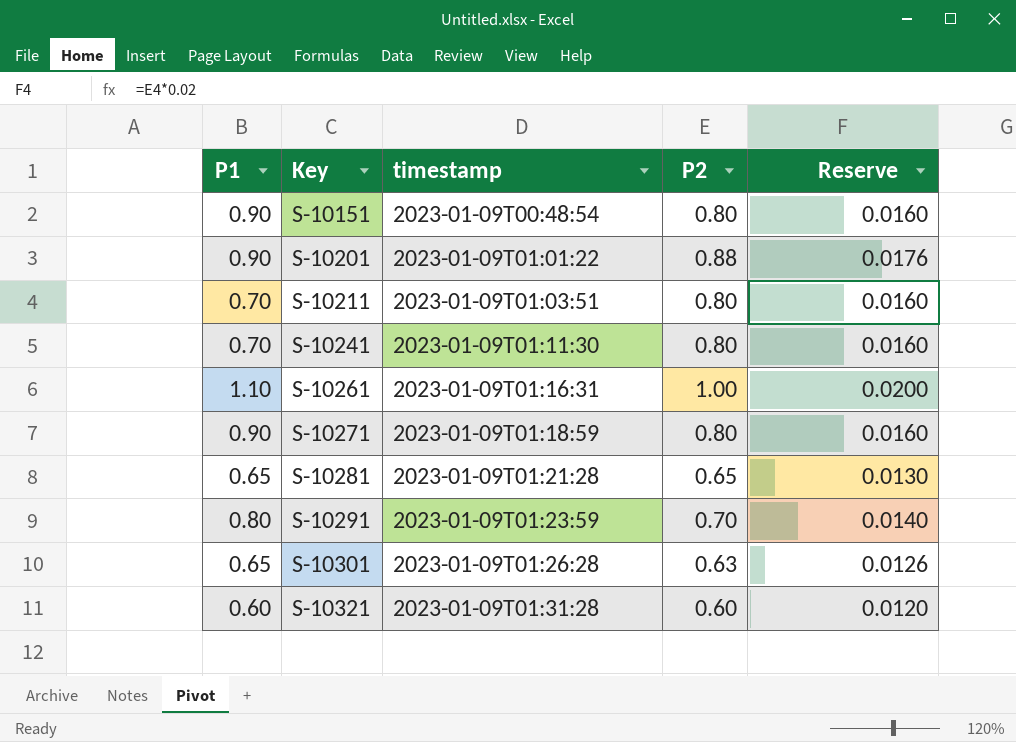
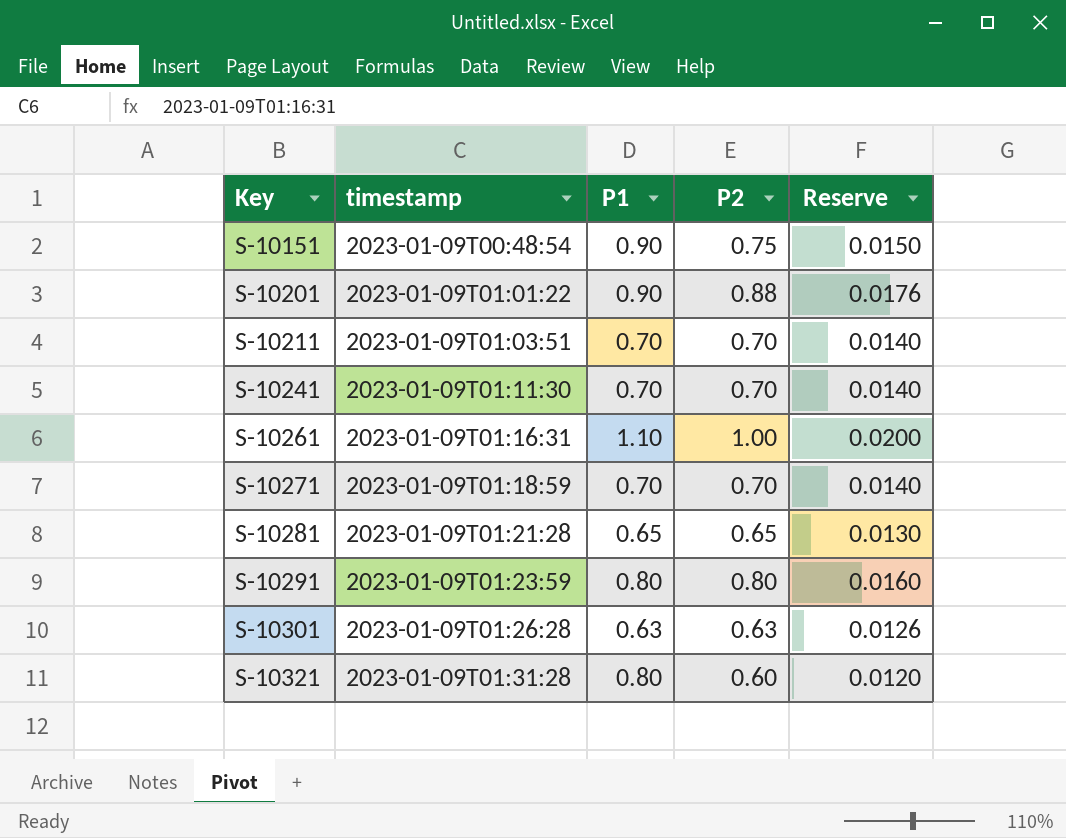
column P1 | position: 1 -> 3
S-10151 | P2: 0.80 -> 0.75
S-10151 | Reserve: 0.0160 -> 0.0150
S-10211 | P2: 0.80 -> 0.70
S-10211 | Reserve: 0.0160 -> 0.0140
S-10241 | P2: 0.80 -> 0.70
S-10241 | Reserve: 0.0160 -> 0.0140
S-10271 | P1: 0.90 -> 0.70
S-10271 | P2: 0.80 -> 0.70
S-10271 | Reserve: 0.0160 -> 0.0140
S-10291 | P2: 0.70 -> 0.80
S-10291 | Reserve: 0.0140 -> 0.0160
S-10301 | P1: 0.65 -> 0.63
S-10321 | P1: 0.60 -> 0.80

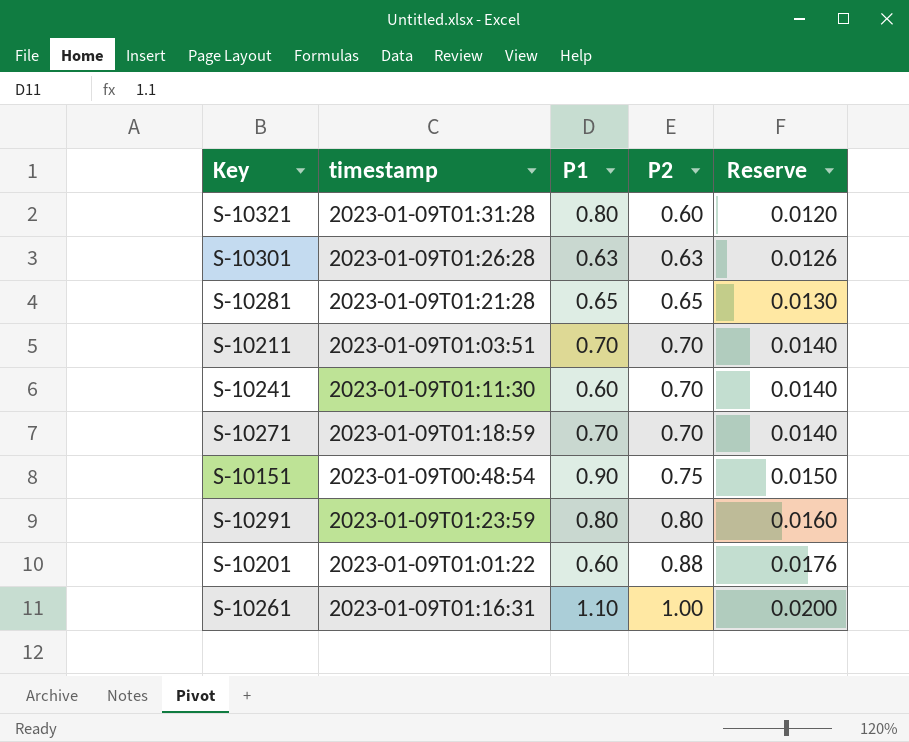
row order: Key ascending -> P2 ascending
S-10241 | P1: 0.70 -> 0.60
S-10201 | P1: 0.90 -> 0.60

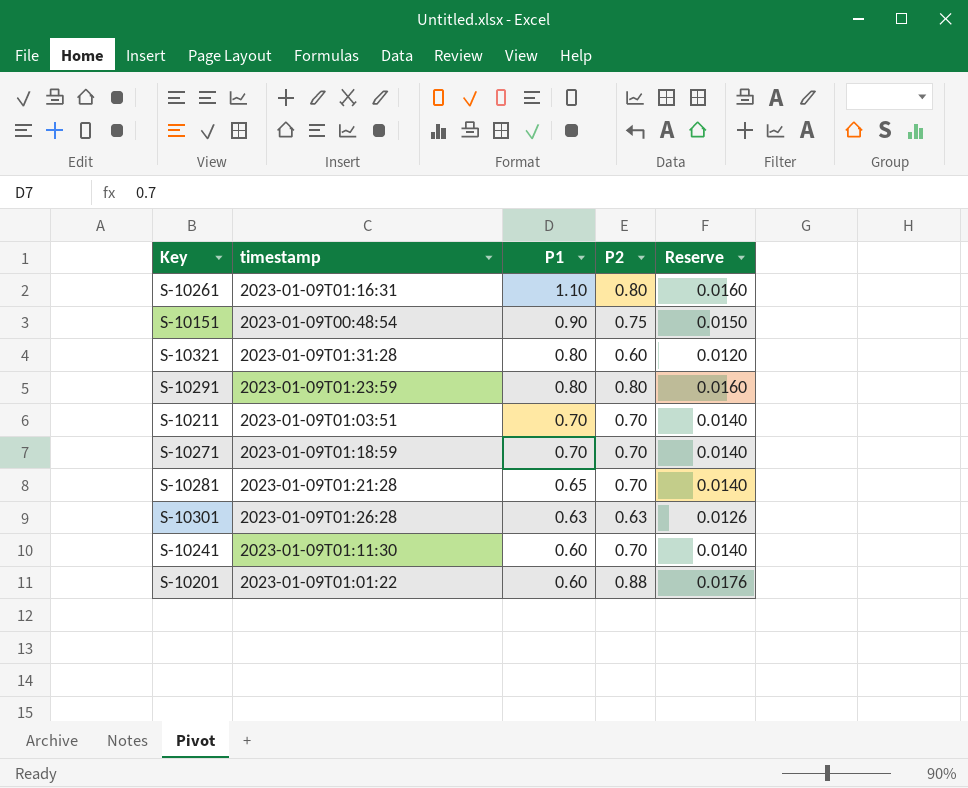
row order: P2 ascending -> P1 descending
S-10261 | P2: 1.00 -> 0.80
S-10261 | Reserve: 0.0200 -> 0.0160
S-10281 | P2: 0.65 -> 0.70
S-10281 | Reserve: 0.0130 -> 0.0140

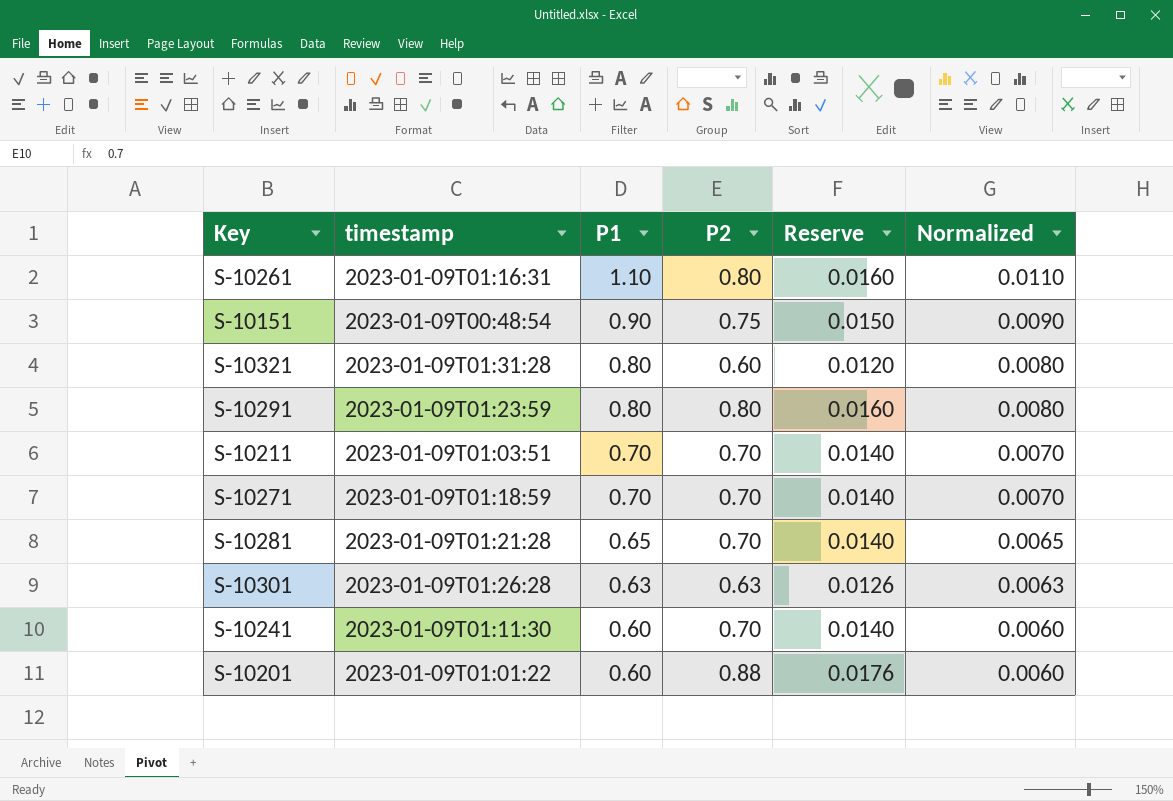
column Normalized | formula: none -> [P1] * 0.01

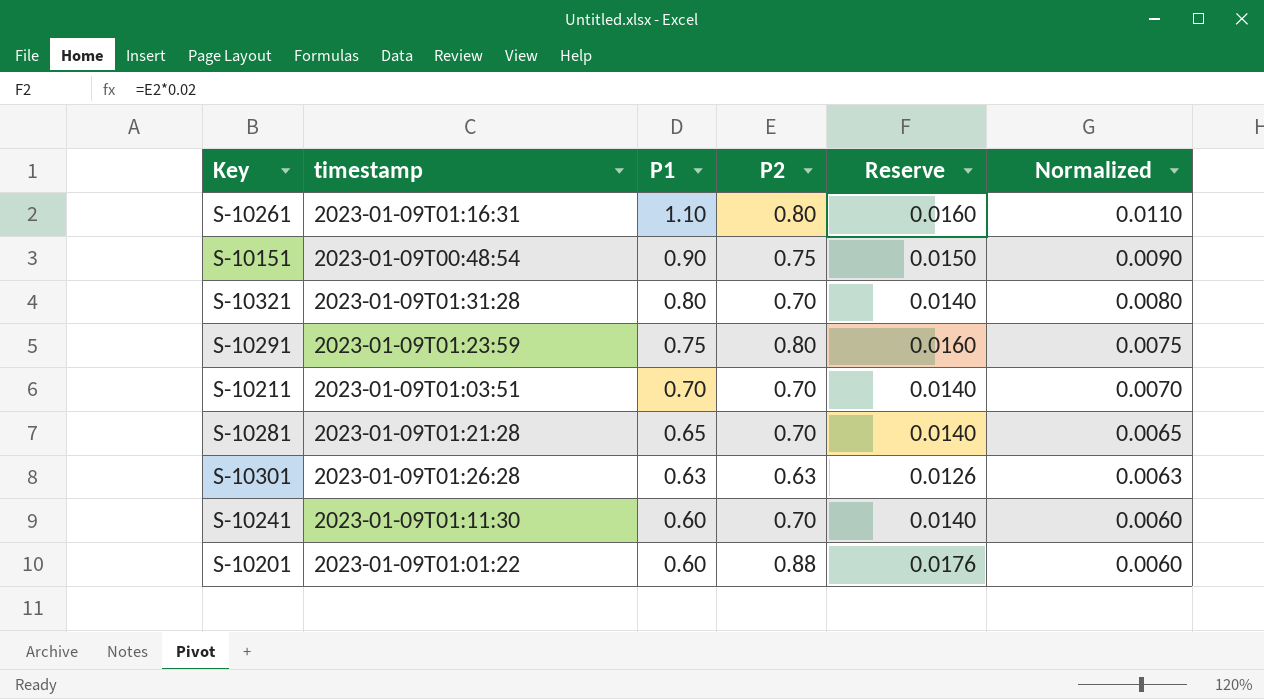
row S-10271: 2023-01-09T01:18:59 | 0.70 | 0.70 | 0.0140 | 0.0070 -> none
S-10321 | P2: 0.60 -> 0.70
S-10321 | Reserve: 0.0120 -> 0.0140
S-10291 | P1: 0.80 -> 0.75
S-10291 | Normalized: 0.0080 -> 0.0075

